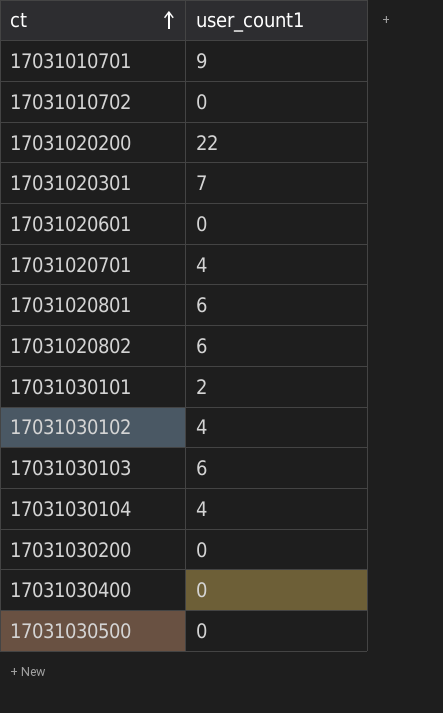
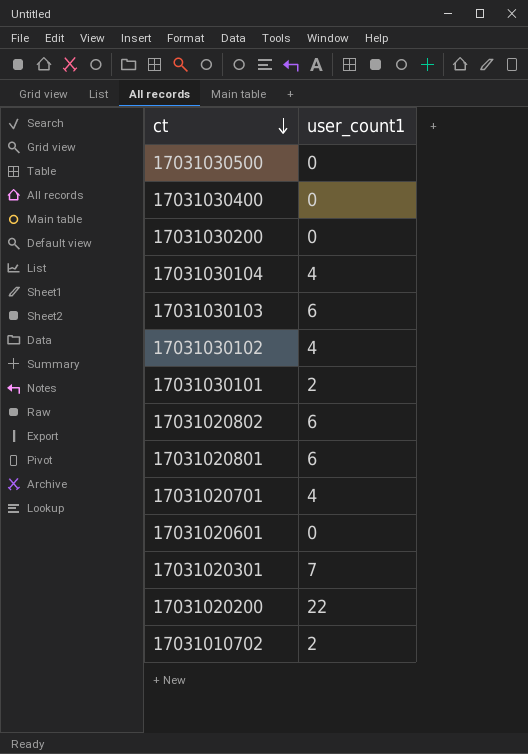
row order: ct ascending -> ct descending
row 17031010701: 9 -> none
17031010702 | user_count1: 0 -> 2

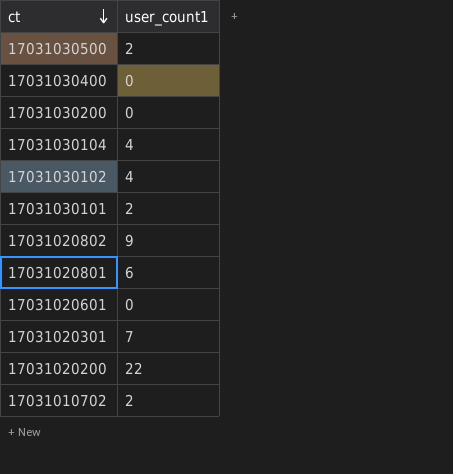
row 17031030103: 6 -> none
row 17031020701: 4 -> none
17031030500 | user_count1: 0 -> 2
17031020802 | user_count1: 6 -> 9

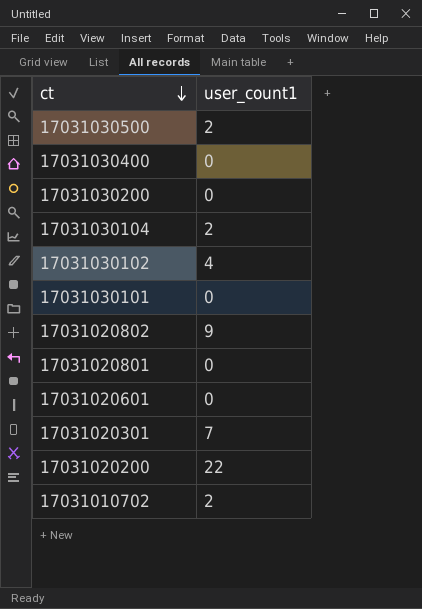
17031030104 | user_count1: 4 -> 2
17031030101 | user_count1: 2 -> 0
17031020801 | user_count1: 6 -> 0

